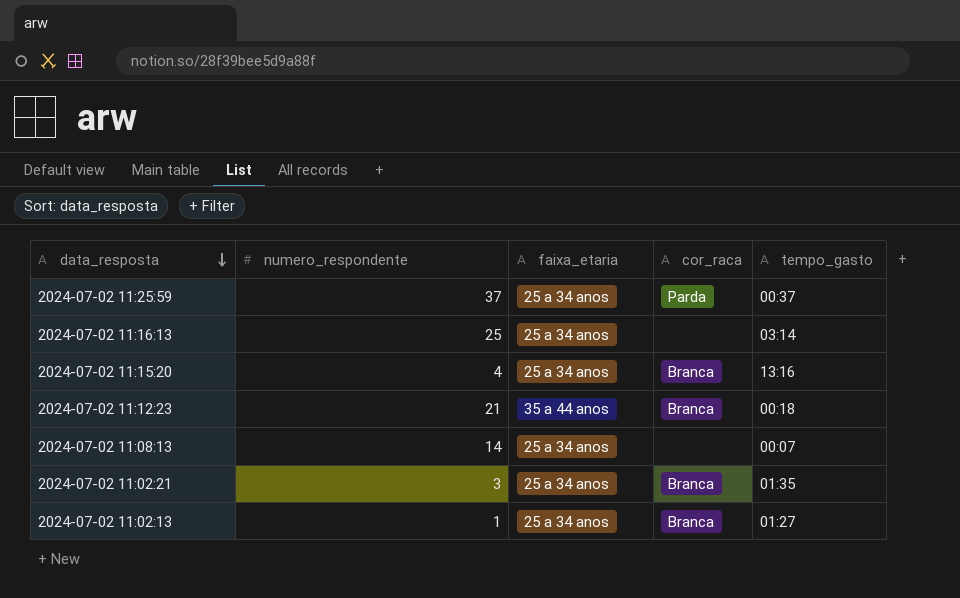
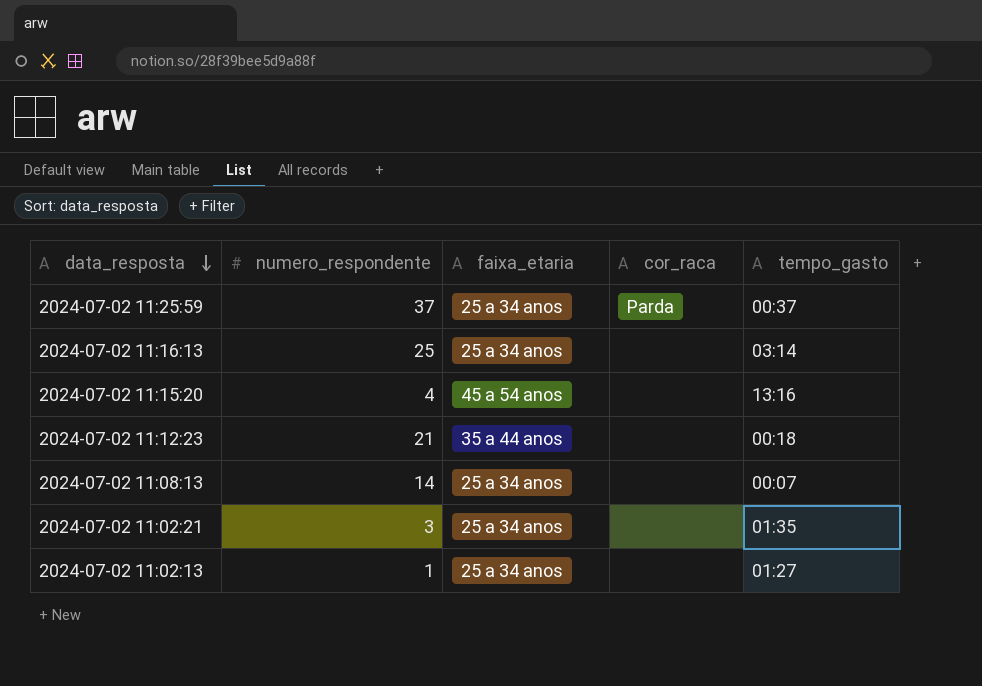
2024-07-02 11:15:20 | faixa_etaria: 25 a 34 anos -> 45 a 54 anos
2024-07-02 11:15:20 | cor_raca: Branca -> none
2024-07-02 11:12:23 | cor_raca: Branca -> none
2024-07-02 11:02:21 | cor_raca: Branca -> none
2024-07-02 11:02:13 | cor_raca: Branca -> none

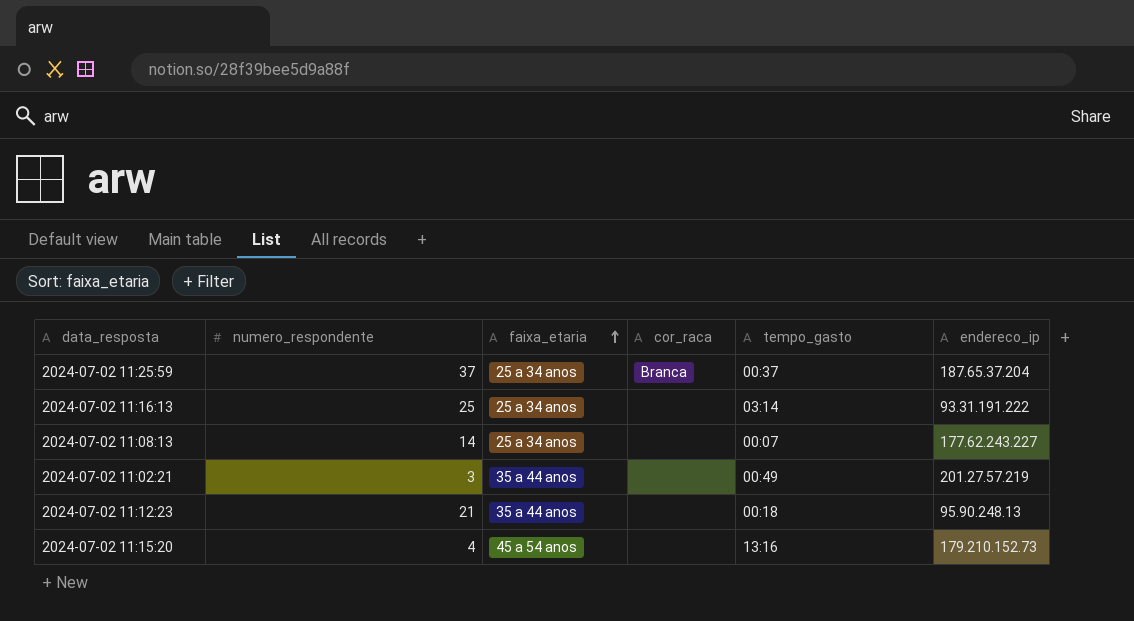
row order: data_resposta descending -> faixa_etaria ascending
column endereco_ip | position: none -> 6
row 2024-07-02 11:02:13: 1 | 25 a 34 anos | none | 01:27 -> none
2024-07-02 11:25:59 | cor_raca: Parda -> Branca
2024-07-02 11:02:21 | faixa_etaria: 25 a 34 anos -> 35 a 44 anos
2024-07-02 11:02:21 | tempo_gasto: 01:35 -> 00:49

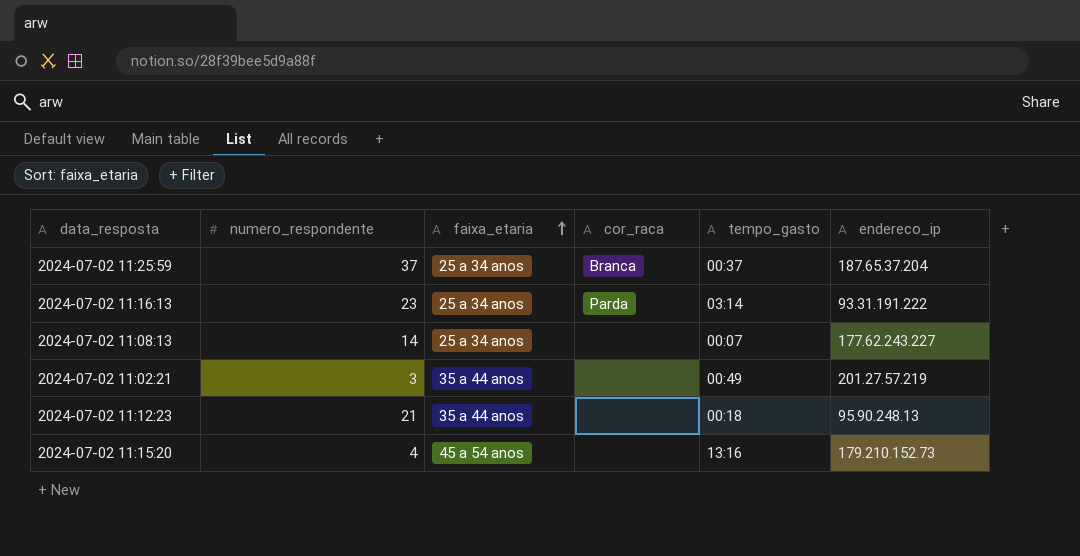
2024-07-02 11:16:13 | numero_respondente: 25 -> 23
2024-07-02 11:16:13 | cor_raca: none -> Parda

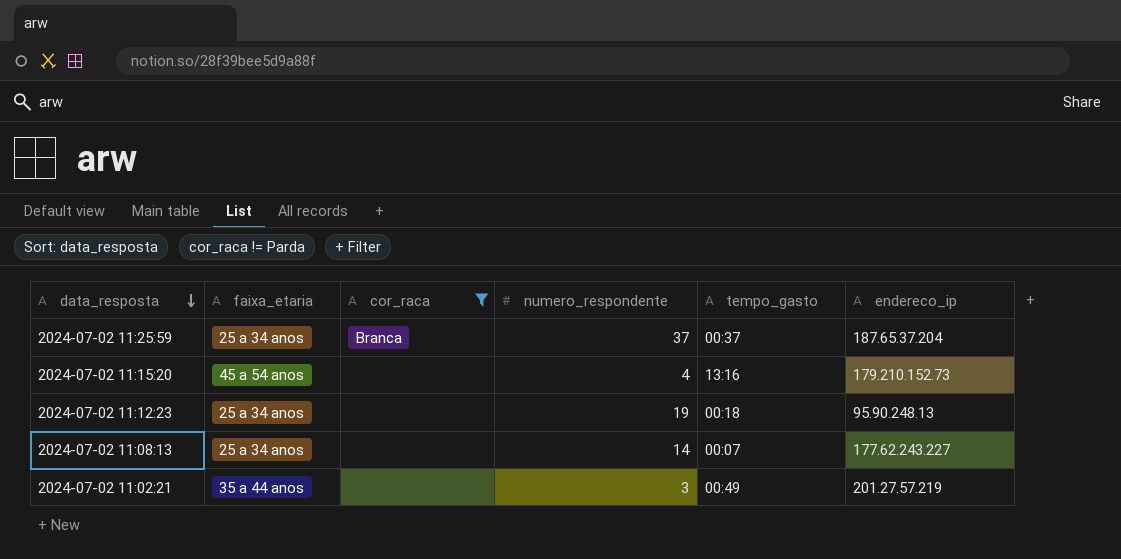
filter: none -> cor_raca != Parda
row order: faixa_etaria ascending -> data_resposta descending
column numero_respondente | position: 2 -> 4
2024-07-02 11:12:23 | faixa_etaria: 35 a 44 anos -> 25 a 34 anos
2024-07-02 11:12:23 | numero_respondente: 21 -> 19

